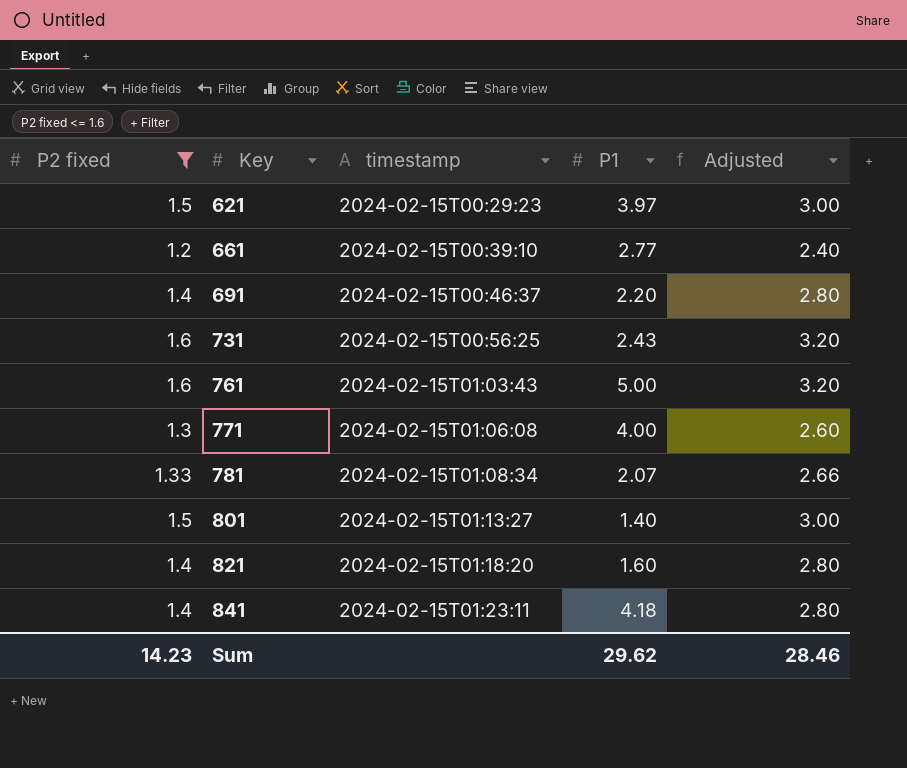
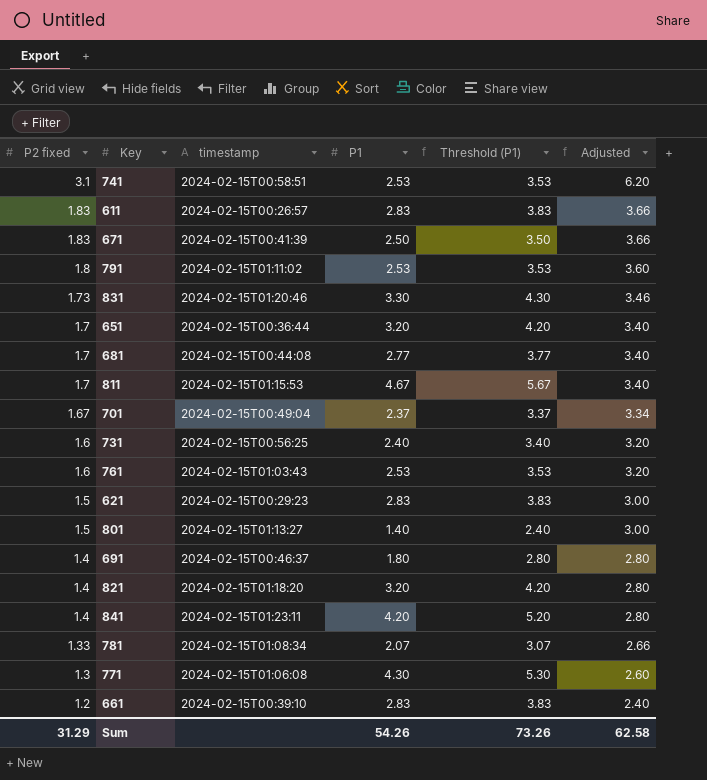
filter: P2 fixed <= 1.6 -> none
row order: Key ascending -> P2 fixed descending
column Threshold (P1) | formula: none -> [P1] + 1
731 | P1: 2.43 -> 2.40
761 | P1: 5.00 -> 2.53
621 | P1: 3.97 -> 2.83
691 | P1: 2.20 -> 1.80
821 | P1: 1.60 -> 3.20
841 | P1: 4.18 -> 4.20
771 | P1: 4.00 -> 4.30
661 | P1: 2.77 -> 2.83
Sum | P2 fixed: 14.23 -> 31.29
Sum | P1: 29.62 -> 54.26
Sum | Adjusted: 28.46 -> 62.58

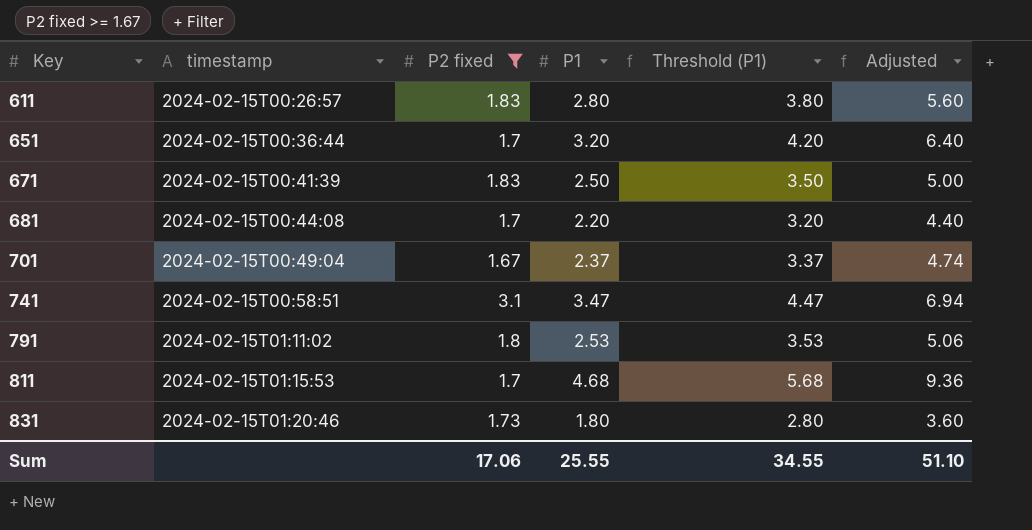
filter: none -> P2 fixed >= 1.67
row order: P2 fixed descending -> Key ascending
column P2 fixed | position: 1 -> 3
column Adjusted | formula: [P2 fixed] * 2 -> [P1] * 2
611 | P1: 2.83 -> 2.80
611 | Threshold (P1): 3.83 -> 3.80
681 | P1: 2.77 -> 2.20
681 | Threshold (P1): 3.77 -> 3.20
741 | P1: 2.53 -> 3.47
741 | Threshold (P1): 3.53 -> 4.47
811 | P1: 4.67 -> 4.68
811 | Threshold (P1): 5.67 -> 5.68
831 | P1: 3.30 -> 1.80
831 | Threshold (P1): 4.30 -> 2.80
Sum | P2 fixed: 31.29 -> 17.06
Sum | P1: 54.26 -> 25.55
Sum | Threshold (P1): 73.26 -> 34.55
Sum | Adjusted: 62.58 -> 51.10

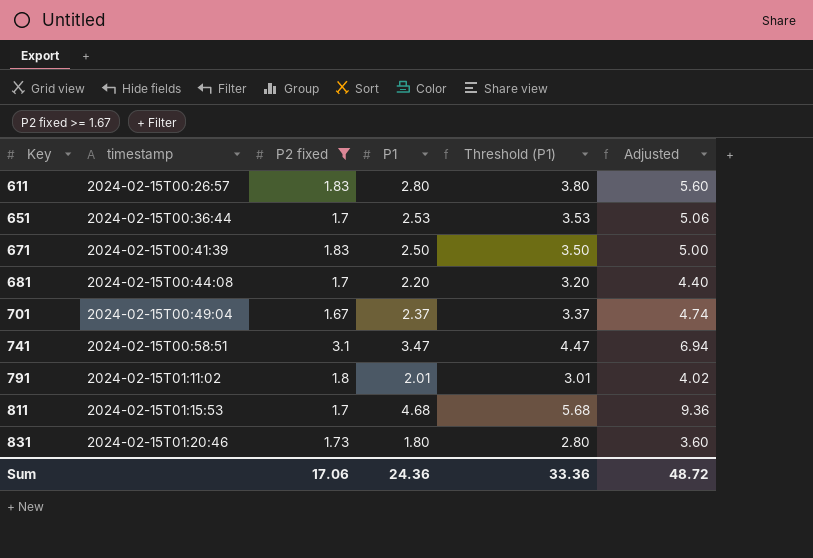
651 | P1: 3.20 -> 2.53
651 | Threshold (P1): 4.20 -> 3.53
651 | Adjusted: 6.40 -> 5.06
791 | P1: 2.53 -> 2.01
791 | Threshold (P1): 3.53 -> 3.01
791 | Adjusted: 5.06 -> 4.02
Sum | P1: 25.55 -> 24.36
Sum | Threshold (P1): 34.55 -> 33.36
Sum | Adjusted: 51.10 -> 48.72

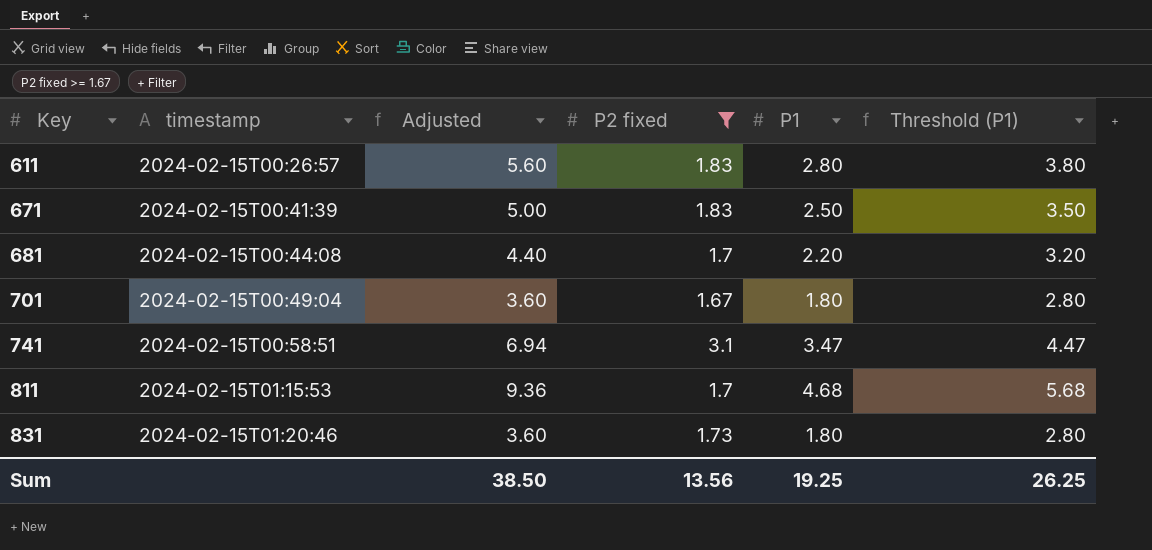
column Adjusted | position: 6 -> 3
row 651: 2024-02-15T00:36:44 | 1.7 | 2.53 | 3.53 | 5.06 -> none
row 791: 2024-02-15T01:11:02 | 1.8 | 2.01 | 3.01 | 4.02 -> none
701 | Adjusted: 4.74 -> 3.60
701 | P1: 2.37 -> 1.80
701 | Threshold (P1): 3.37 -> 2.80
Sum | Adjusted: 48.72 -> 38.50
Sum | P2 fixed: 17.06 -> 13.56
Sum | P1: 24.36 -> 19.25
Sum | Threshold (P1): 33.36 -> 26.25

